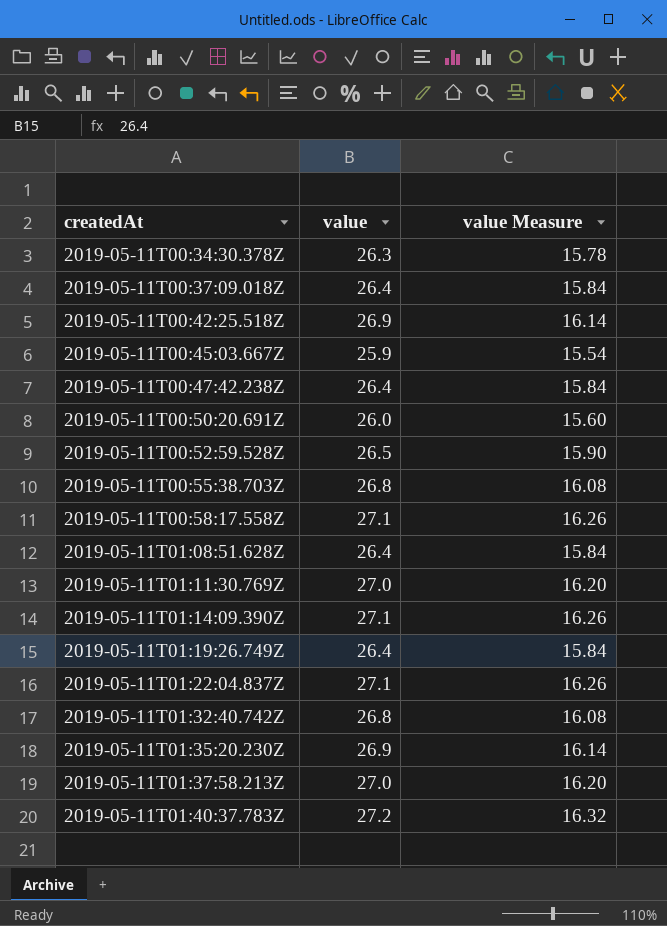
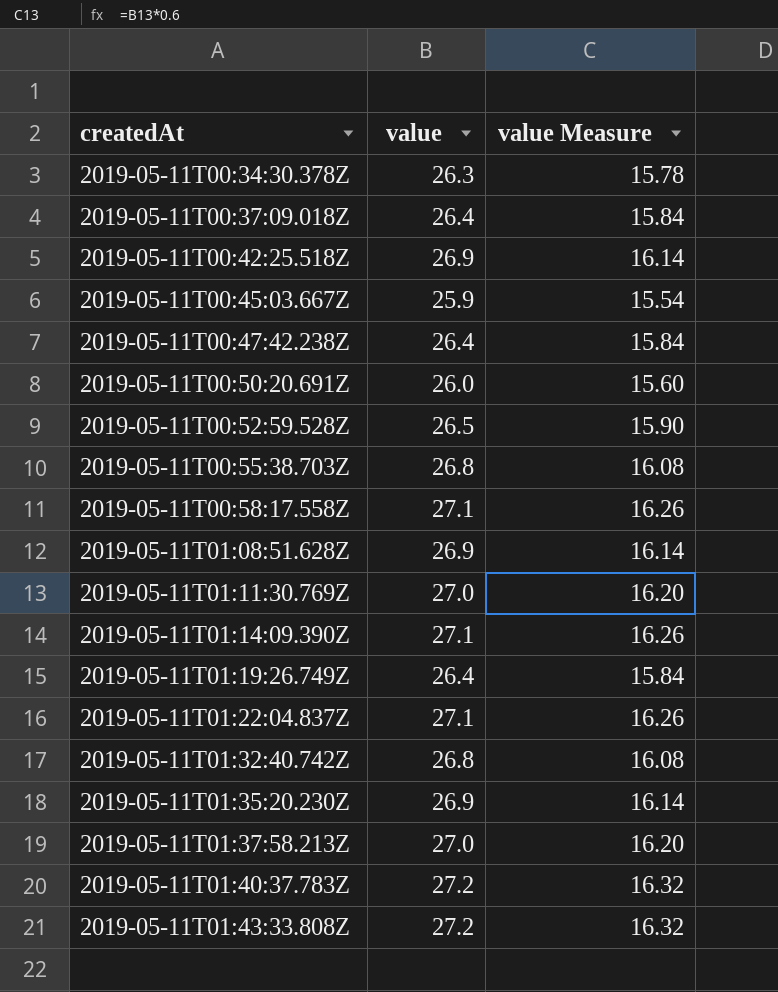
2019-05-11T01:08:51.628Z | value: 26.4 -> 26.9
2019-05-11T01:08:51.628Z | value Measure: 15.84 -> 16.14
row 2019-05-11T01:43:33.808Z: none -> 27.2 | 16.32

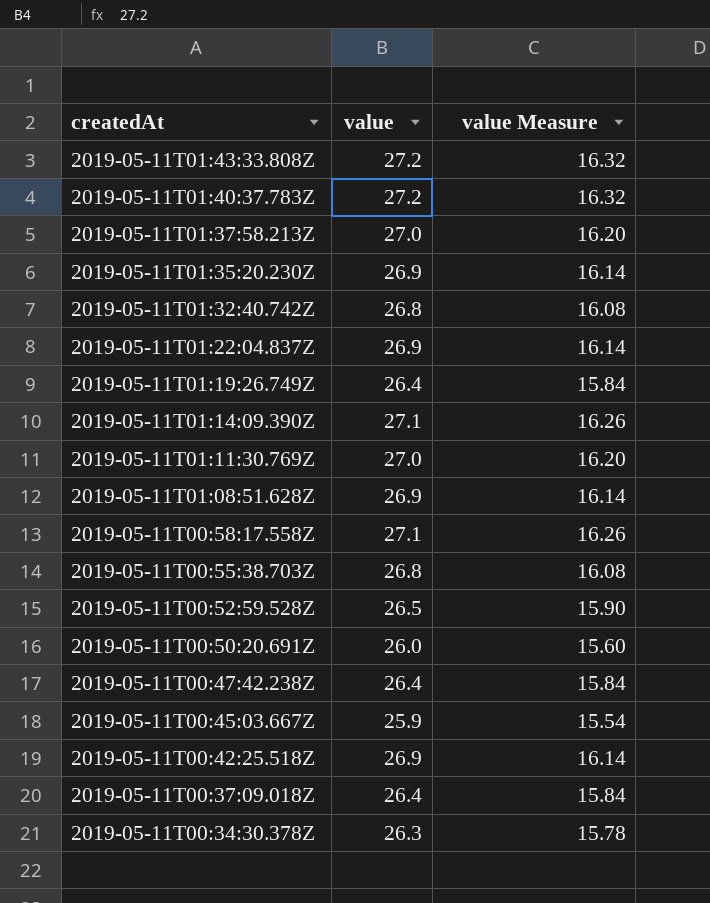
row order: createdAt ascending -> createdAt descending
2019-05-11T01:22:04.837Z | value: 27.1 -> 26.9
2019-05-11T01:22:04.837Z | value Measure: 16.26 -> 16.14

